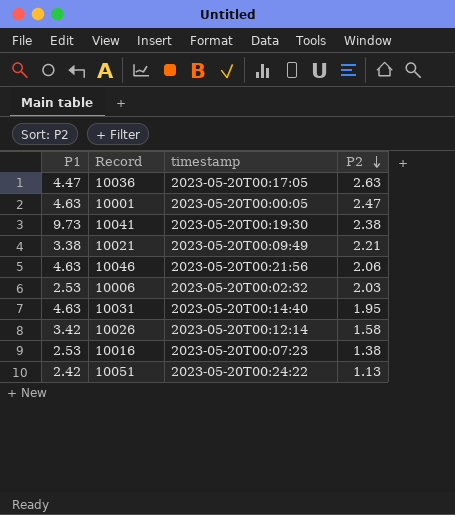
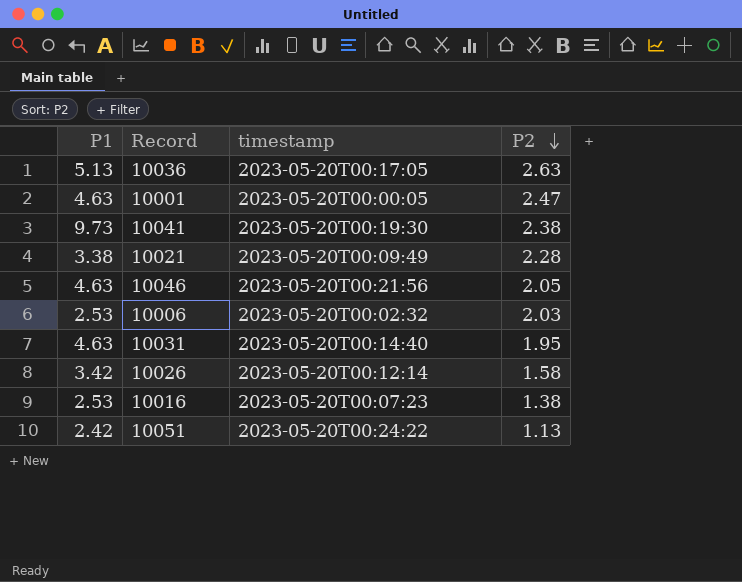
10036 | P1: 4.47 -> 5.13
10021 | P2: 2.21 -> 2.28
10046 | P2: 2.06 -> 2.05

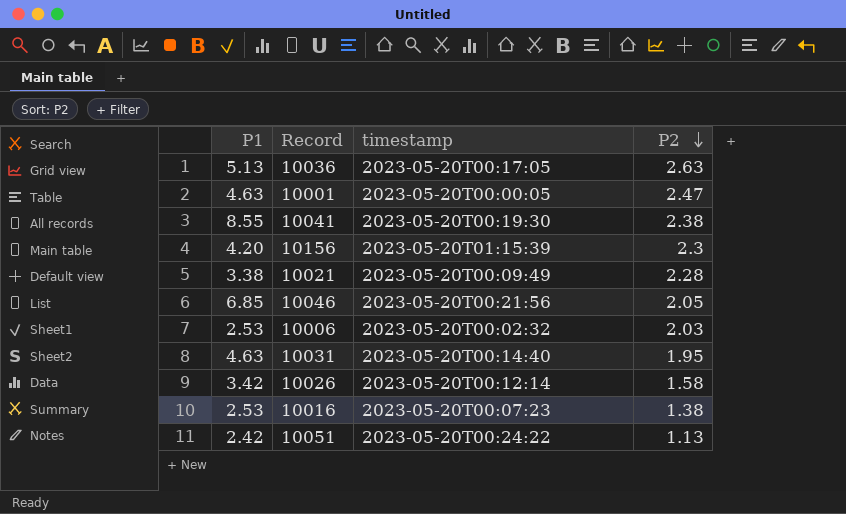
10041 | P1: 9.73 -> 8.55
row 10156: none -> 4.20 | 2023-05-20T01:15:39 | 2.3
10046 | P1: 4.63 -> 6.85

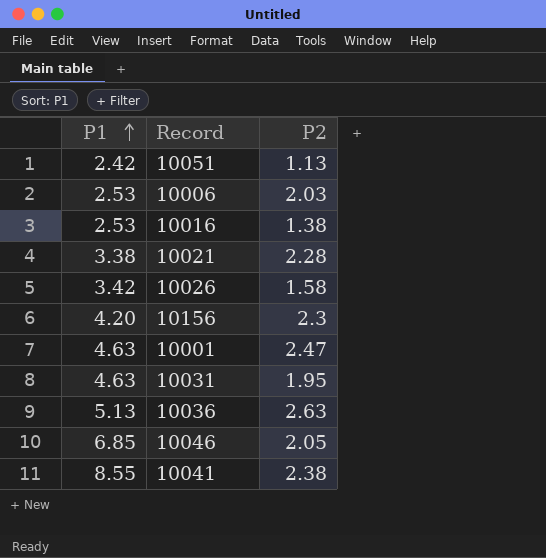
row order: P2 descending -> P1 ascending
column timestamp | position: 3 -> none

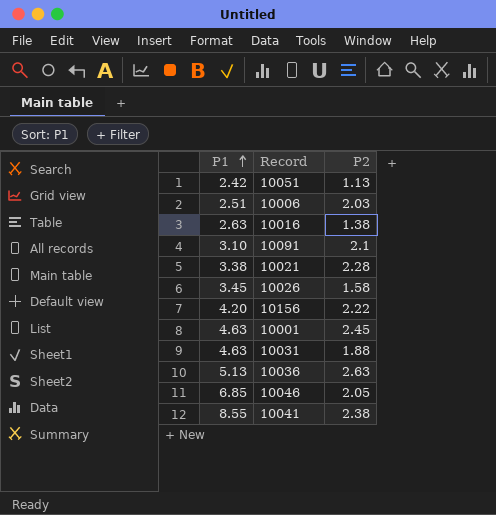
10006 | P1: 2.53 -> 2.51
10016 | P1: 2.53 -> 2.63
row 10091: none -> 3.10 | 2.1
10026 | P1: 3.42 -> 3.45
10156 | P2: 2.3 -> 2.22
10001 | P2: 2.47 -> 2.45
10031 | P2: 1.95 -> 1.88

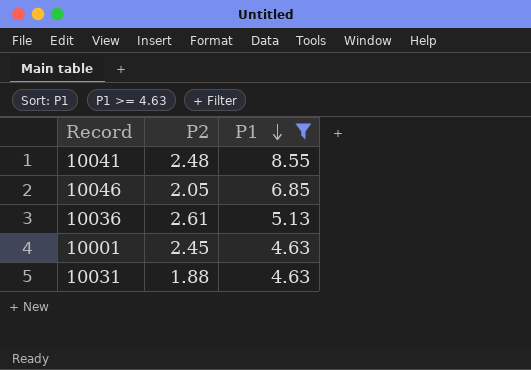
filter: none -> P1 >= 4.63
row order: P1 ascending -> P1 descending
column P1 | position: 1 -> 3
10041 | P2: 2.38 -> 2.48
10036 | P2: 2.63 -> 2.61

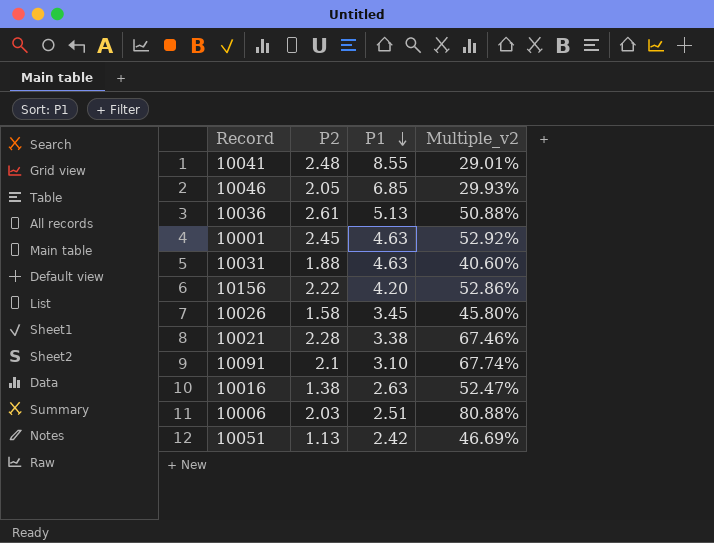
filter: P1 >= 4.63 -> none
column Multiple_v2 | formula: none -> [P2] / [P1]

